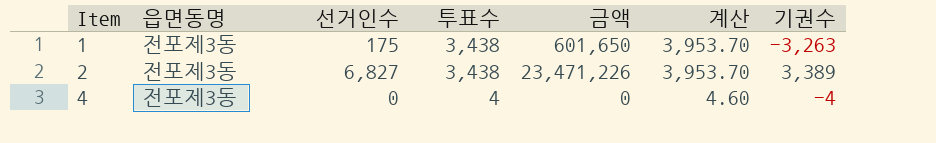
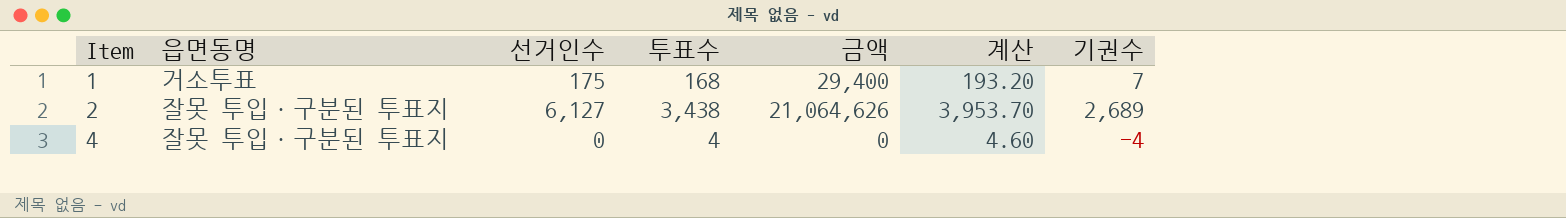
1 | 읍면동명: 전포제3동 -> 거소투표
1 | 투표수: 3,438 -> 168
1 | 금액: 601,650 -> 29,400
1 | 계산: 3,953.70 -> 193.20
1 | 기권수: -3,263 -> 7
2 | 읍면동명: 전포제3동 -> 잘못 투입·구분된 투표지
2 | 선거인수: 6,827 -> 6,127
2 | 금액: 23,471,226 -> 21,064,626
2 | 기권수: 3,389 -> 2,689
4 | 읍면동명: 전포제3동 -> 잘못 투입·구분된 투표지

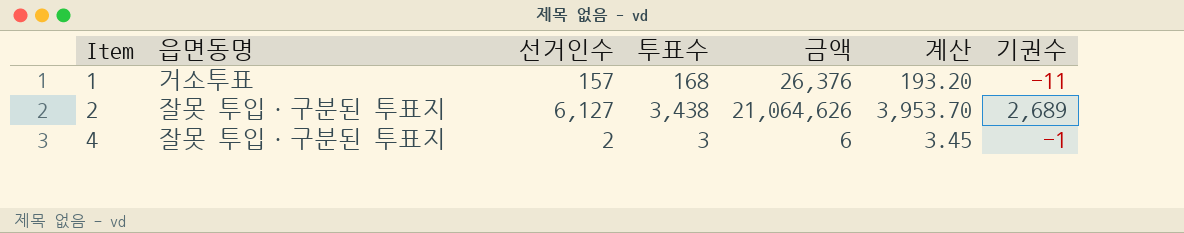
1 | 선거인수: 175 -> 157
1 | 금액: 29,400 -> 26,376
1 | 기권수: 7 -> -11
4 | 선거인수: 0 -> 2
4 | 투표수: 4 -> 3
4 | 금액: 0 -> 6
4 | 계산: 4.60 -> 3.45
4 | 기권수: -4 -> -1

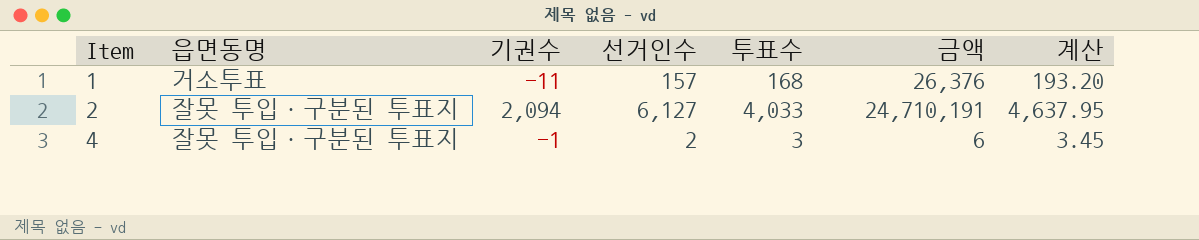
column 기권수 | position: 7 -> 3
2 | 기권수: 2,689 -> 2,094
2 | 투표수: 3,438 -> 4,033
2 | 금액: 21,064,626 -> 24,710,191
2 | 계산: 3,953.70 -> 4,637.95

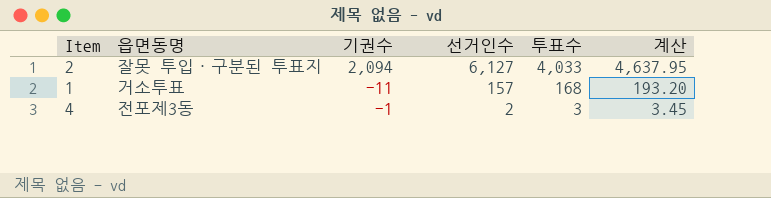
row order: Item ascending -> 선거인수 descending
column 금액 | formula: [선거인수] * [투표수] -> none
4 | 읍면동명: 잘못 투입·구분된 투표지 -> 전포제3동

